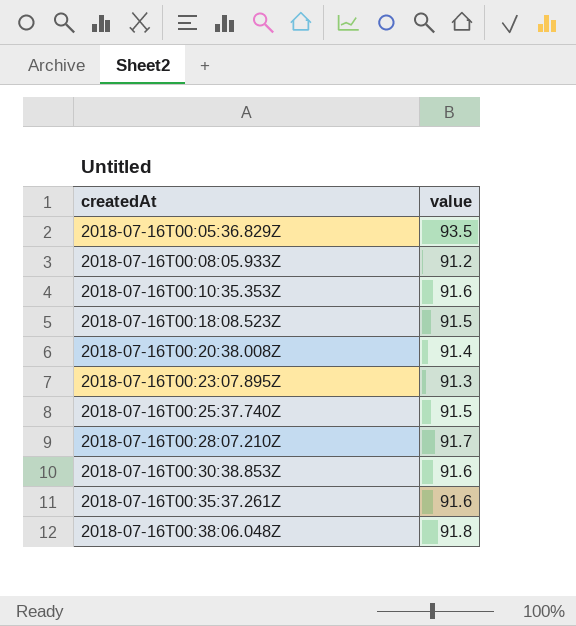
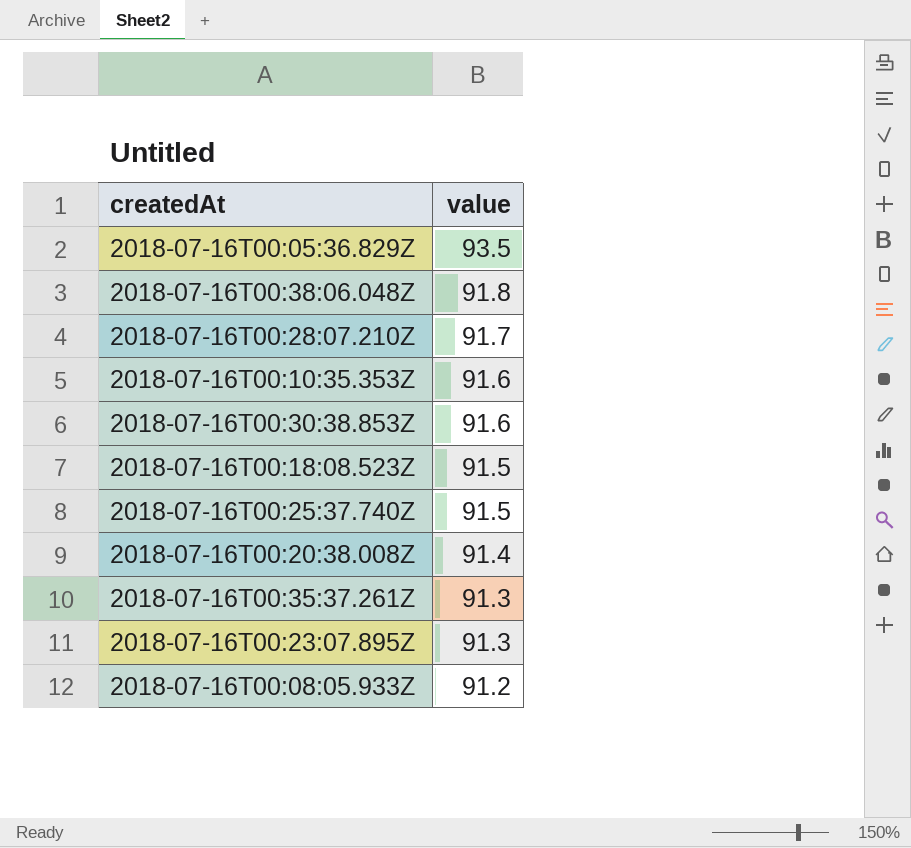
row order: createdAt ascending -> value descending
2018-07-16T00:35:37.261Z | value: 91.6 -> 91.3

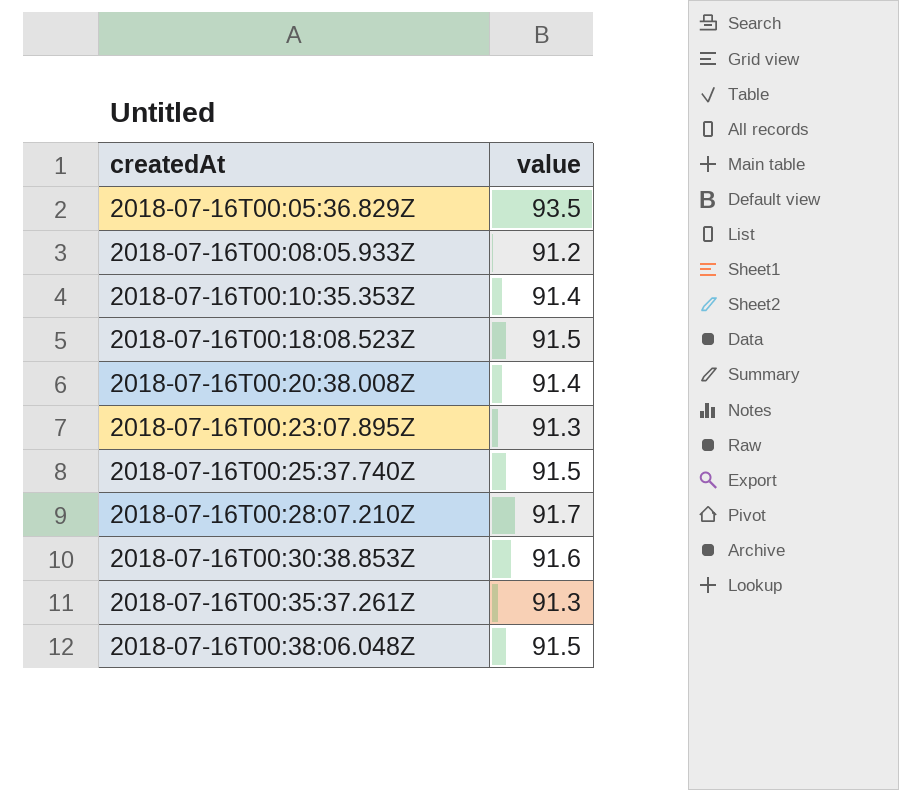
row order: value descending -> createdAt ascending
2018-07-16T00:10:35.353Z | value: 91.6 -> 91.4
2018-07-16T00:38:06.048Z | value: 91.8 -> 91.5

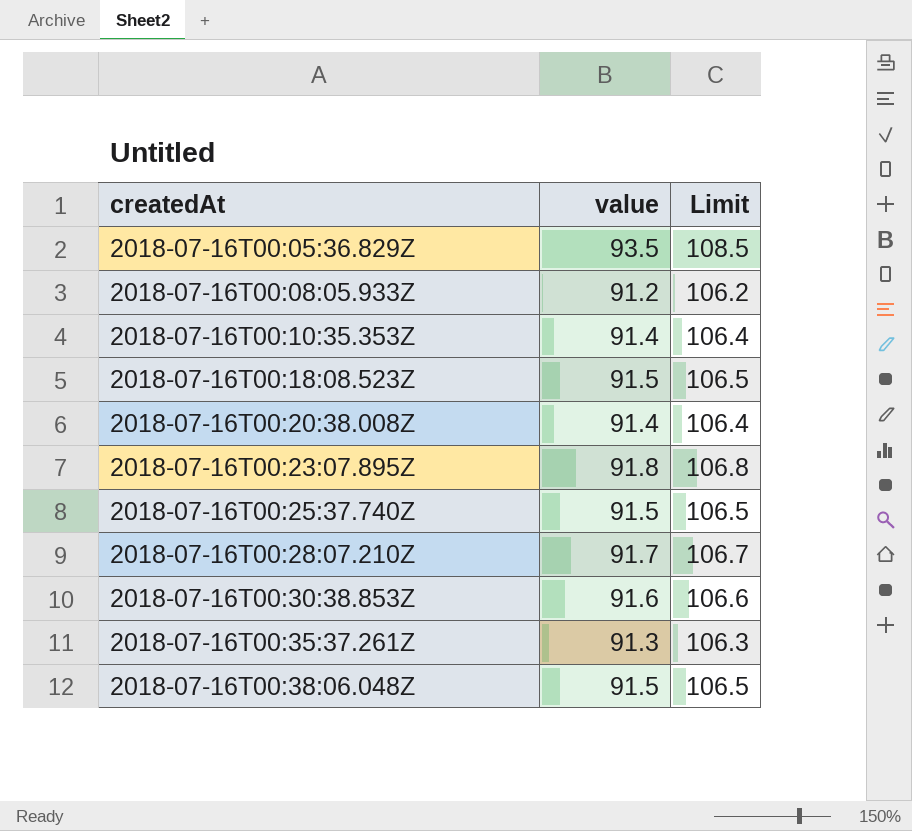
column Limit | formula: none -> [value] + 15
2018-07-16T00:23:07.895Z | value: 91.3 -> 91.8

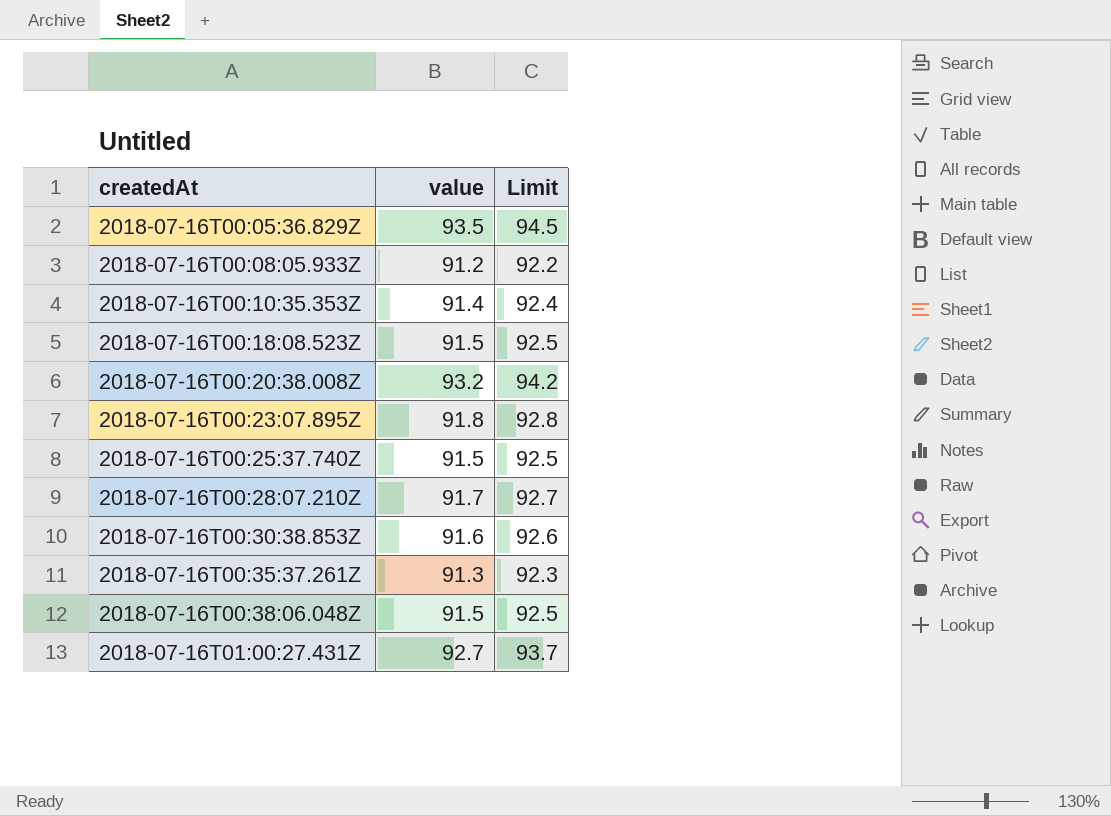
column Limit | formula: [value] + 15 -> [value] + 1
2018-07-16T00:20:38.008Z | value: 91.4 -> 93.2
row 2018-07-16T01:00:27.431Z: none -> 92.7 | 93.7

